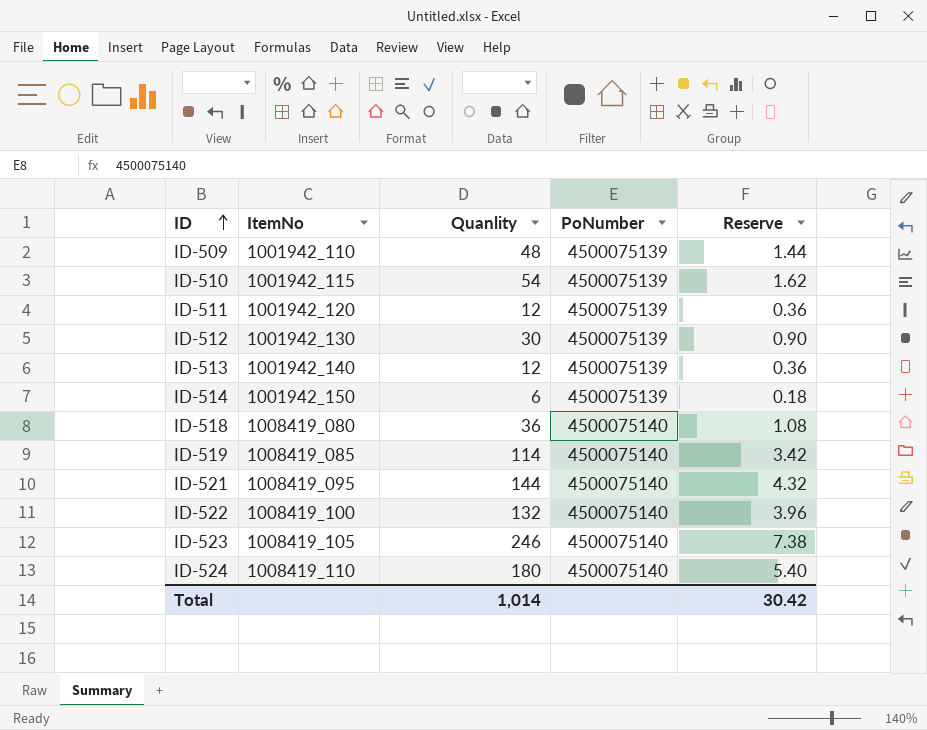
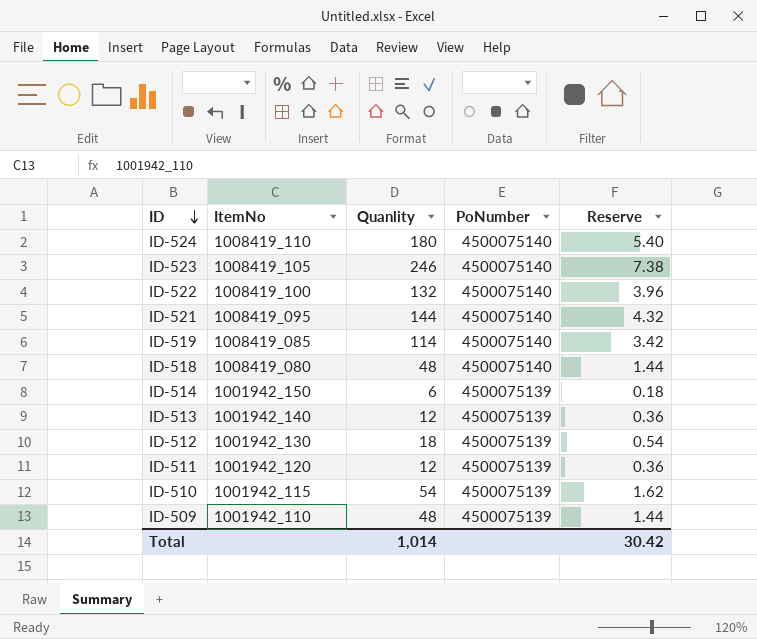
row order: ID ascending -> ID descending
ID-518 | Quanlity: 36 -> 48
ID-518 | Reserve: 1.08 -> 1.44
ID-512 | Quanlity: 30 -> 18
ID-512 | Reserve: 0.90 -> 0.54

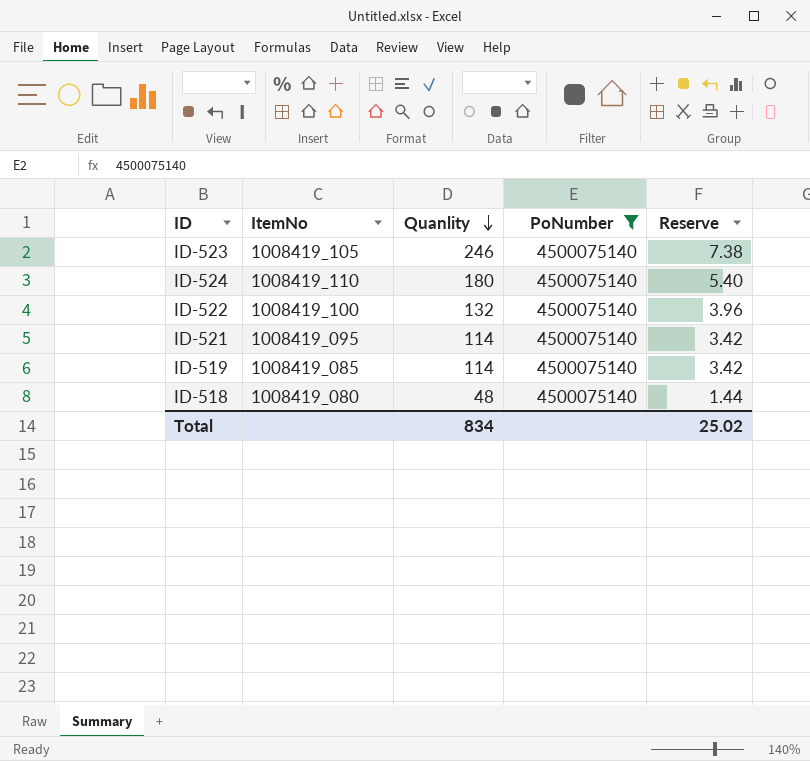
filter: none -> PoNumber = 4500075140
row order: ID descending -> Quanlity descending
ID-521 | Quanlity: 144 -> 114
ID-521 | Reserve: 4.32 -> 3.42
Total | Quanlity: 1,014 -> 834
Total | Reserve: 30.42 -> 25.02

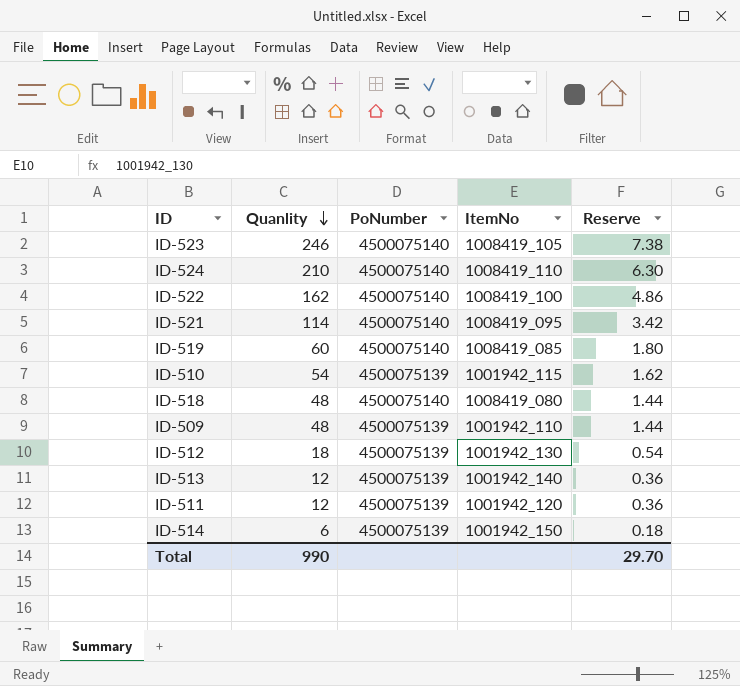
filter: PoNumber = 4500075140 -> none
column ItemNo | position: 2 -> 4
ID-524 | Quanlity: 180 -> 210
ID-524 | Reserve: 5.40 -> 6.30
ID-522 | Quanlity: 132 -> 162
ID-522 | Reserve: 3.96 -> 4.86
ID-519 | Quanlity: 114 -> 60
ID-519 | Reserve: 3.42 -> 1.80
Total | Quanlity: 834 -> 990
Total | Reserve: 25.02 -> 29.70

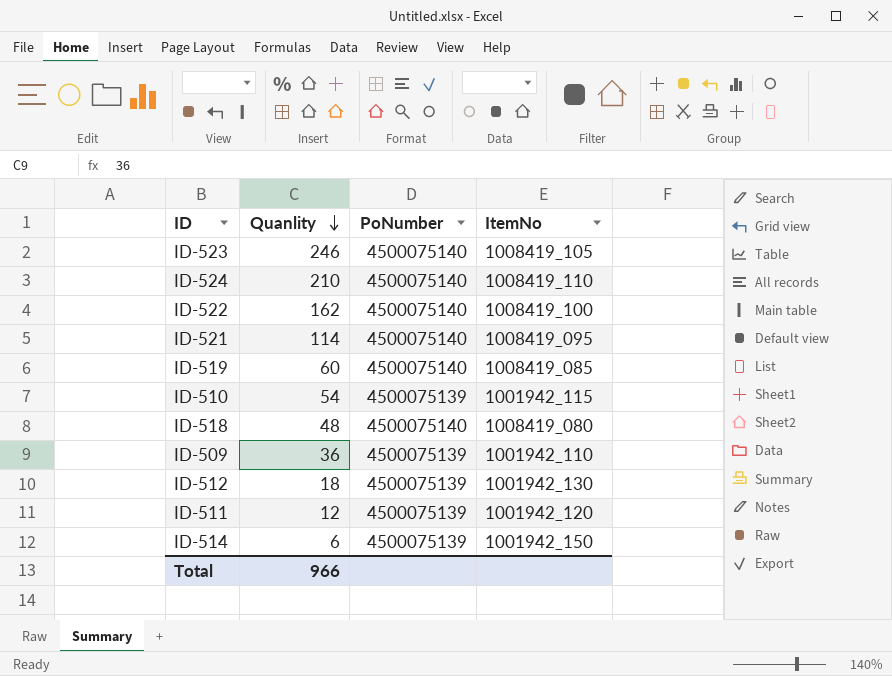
column Reserve | formula: [Quanlity] * 0.03 -> none
row ID-513: 12 | 4500075139 | 1001942_140 | 0.36 -> none
ID-509 | Quanlity: 48 -> 36
Total | Quanlity: 990 -> 966

